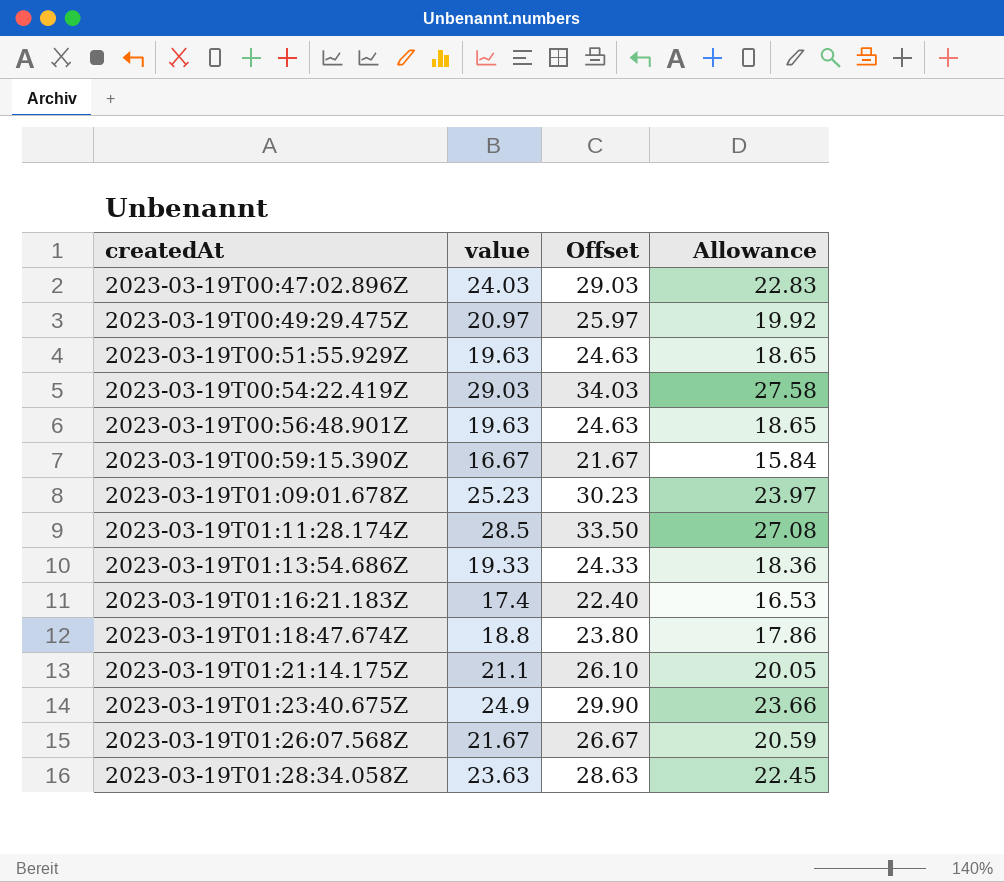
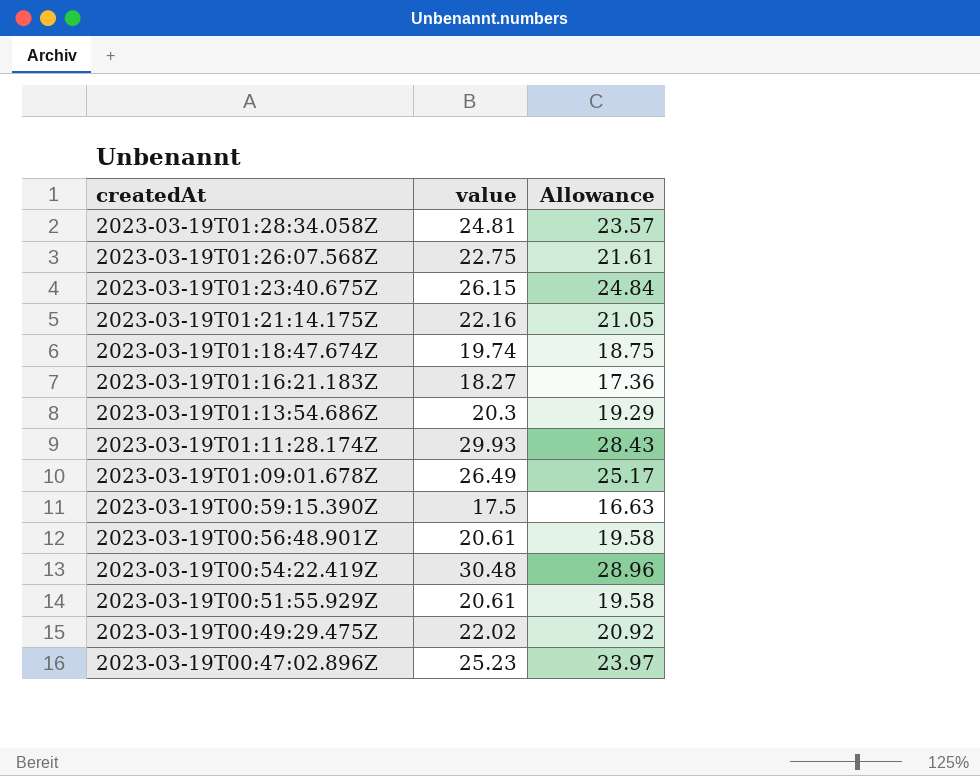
row order: createdAt ascending -> createdAt descending
column Offset | formula: [value] + 5 -> none
2023-03-19T01:28:34.058Z | value: 23.63 -> 24.81
2023-03-19T01:28:34.058Z | Allowance: 22.45 -> 23.57
2023-03-19T01:26:07.568Z | value: 21.67 -> 22.75
2023-03-19T01:26:07.568Z | Allowance: 20.59 -> 21.61
2023-03-19T01:23:40.675Z | value: 24.9 -> 26.15
2023-03-19T01:23:40.675Z | Allowance: 23.66 -> 24.84
2023-03-19T01:21:14.175Z | value: 21.1 -> 22.16
2023-03-19T01:21:14.175Z | Allowance: 20.05 -> 21.05
2023-03-19T01:18:47.674Z | value: 18.8 -> 19.74
2023-03-19T01:18:47.674Z | Allowance: 17.86 -> 18.75
2023-03-19T01:16:21.183Z | value: 17.4 -> 18.27
2023-03-19T01:16:21.183Z | Allowance: 16.53 -> 17.36
2023-03-19T01:13:54.686Z | value: 19.33 -> 20.3
2023-03-19T01:13:54.686Z | Allowance: 18.36 -> 19.29
2023-03-19T01:11:28.174Z | value: 28.5 -> 29.93
2023-03-19T01:11:28.174Z | Allowance: 27.08 -> 28.43
2023-03-19T01:09:01.678Z | value: 25.23 -> 26.49
2023-03-19T01:09:01.678Z | Allowance: 23.97 -> 25.17
2023-03-19T00:59:15.390Z | value: 16.67 -> 17.5
2023-03-19T00:59:15.390Z | Allowance: 15.84 -> 16.63
2023-03-19T00:56:48.901Z | value: 19.63 -> 20.61
2023-03-19T00:56:48.901Z | Allowance: 18.65 -> 19.58
2023-03-19T00:54:22.419Z | value: 29.03 -> 30.48
2023-03-19T00:54:22.419Z | Allowance: 27.58 -> 28.96
2023-03-19T00:51:55.929Z | value: 19.63 -> 20.61
2023-03-19T00:51:55.929Z | Allowance: 18.65 -> 19.58
2023-03-19T00:49:29.475Z | value: 20.97 -> 22.02
2023-03-19T00:49:29.475Z | Allowance: 19.92 -> 20.92
2023-03-19T00:47:02.896Z | value: 24.03 -> 25.23
2023-03-19T00:47:02.896Z | Allowance: 22.83 -> 23.97

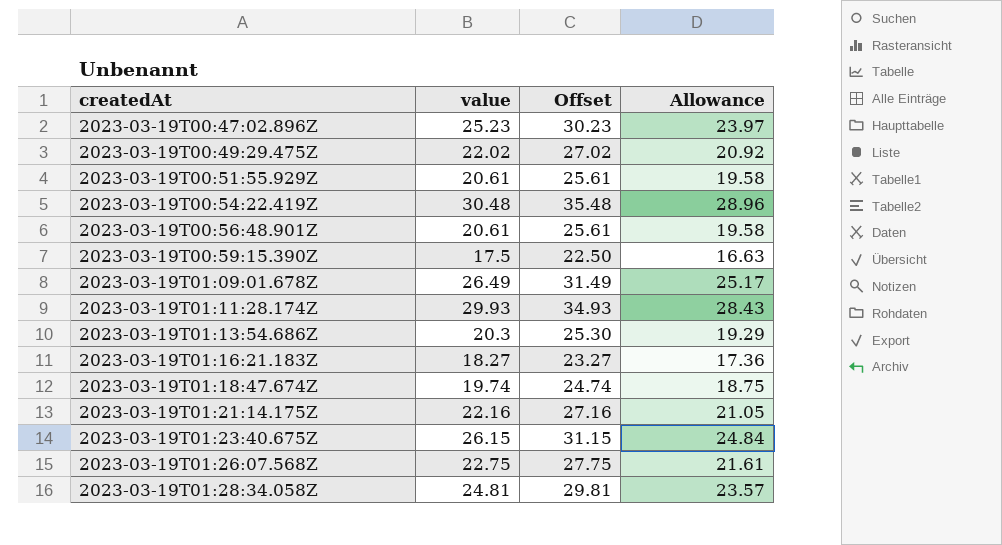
row order: createdAt descending -> createdAt ascending
column Offset | formula: none -> [value] + 5

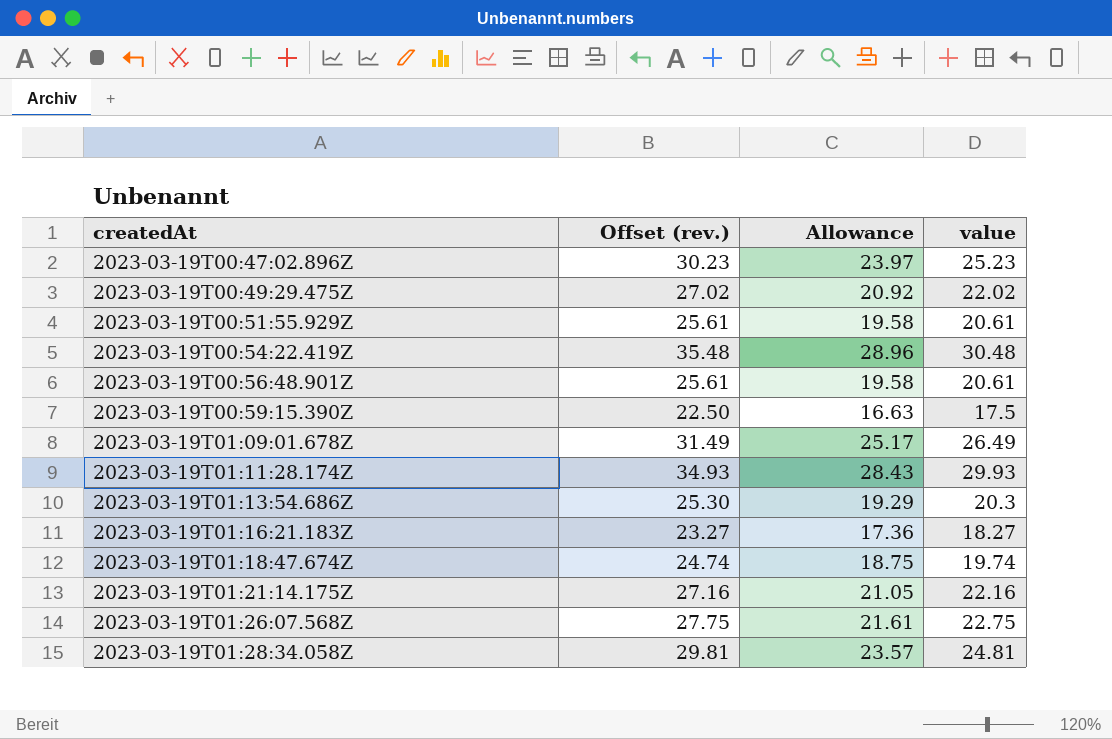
column name: Offset -> Offset (rev.)
column value | position: 2 -> 4
row 2023-03-19T01:23:40.675Z: 26.15 | 31.15 | 24.84 -> none

